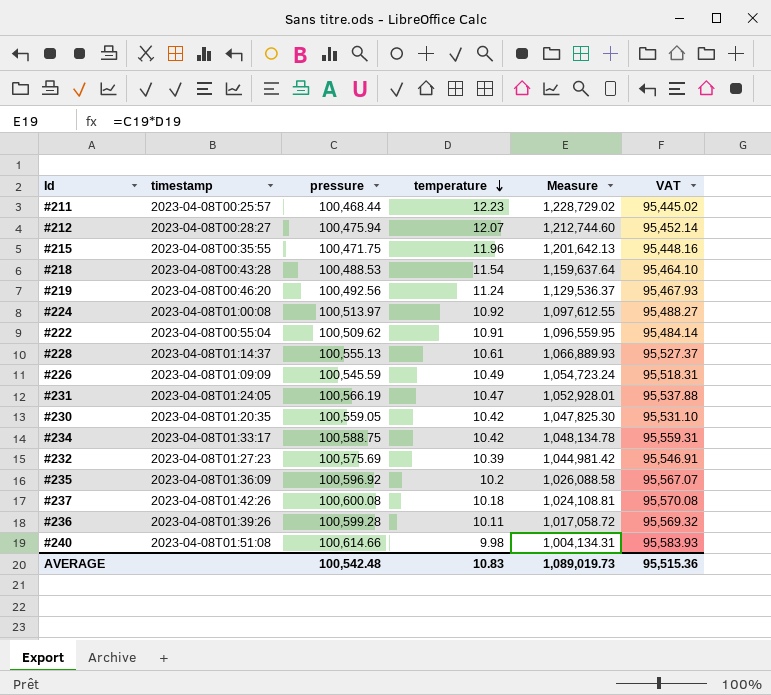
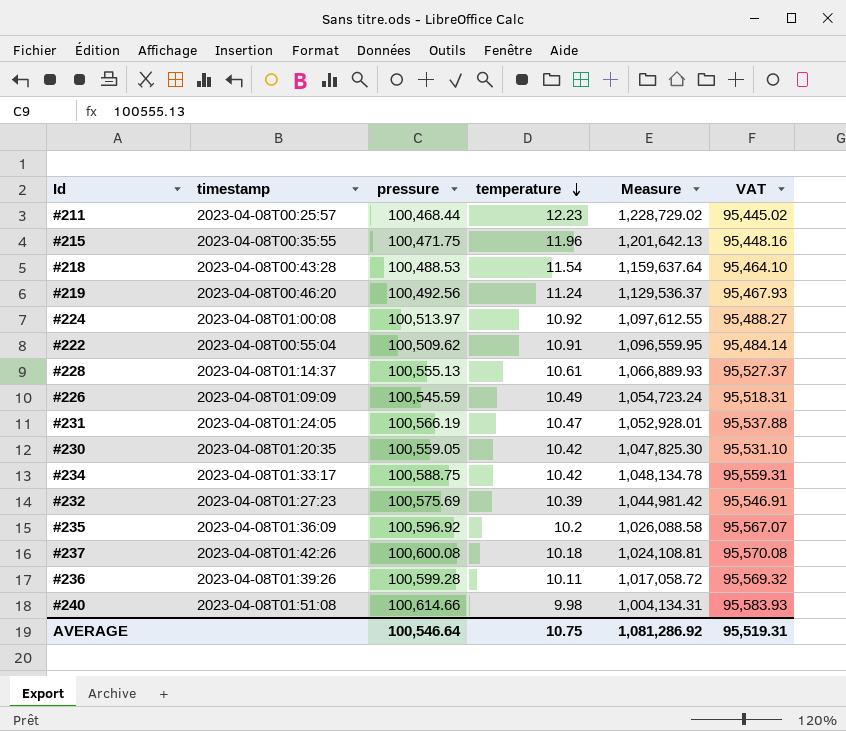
row #212: 2023-04-08T00:28:27 | 100,475.94 | 12.07 | 1,212,744.60 | 95,452.14 -> none
AVERAGE | pressure: 100,542.48 -> 100,546.64
AVERAGE | temperature: 10.83 -> 10.75
AVERAGE | Measure: 1,089,019.73 -> 1,081,286.92
AVERAGE | VAT: 95,515.36 -> 95,519.31

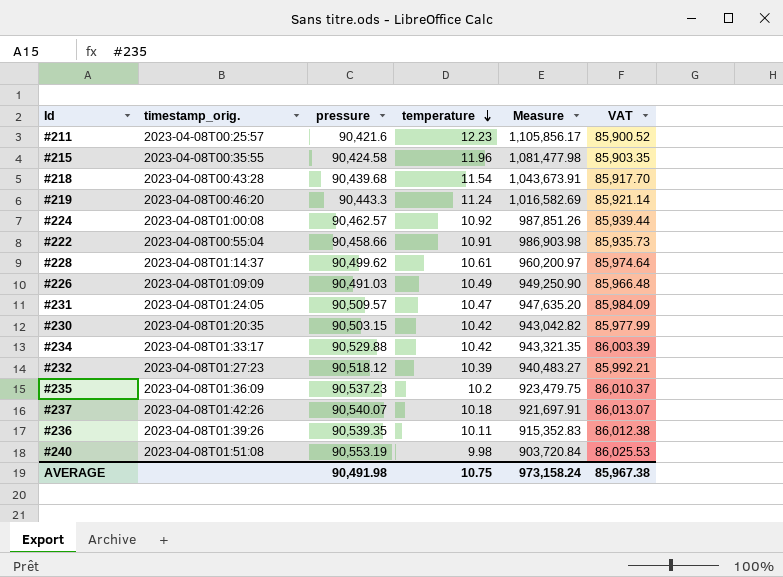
column name: timestamp -> timestamp_orig.
#211 | pressure: 100,468.44 -> 90,421.6
#211 | Measure: 1,228,729.02 -> 1,105,856.17
#211 | VAT: 95,445.02 -> 85,900.52
#215 | pressure: 100,471.75 -> 90,424.58
#215 | Measure: 1,201,642.13 -> 1,081,477.98
#215 | VAT: 95,448.16 -> 85,903.35
#218 | pressure: 100,488.53 -> 90,439.68
#218 | Measure: 1,159,637.64 -> 1,043,673.91
#218 | VAT: 95,464.10 -> 85,917.70
#219 | pressure: 100,492.56 -> 90,443.3
#219 | Measure: 1,129,536.37 -> 1,016,582.69
#219 | VAT: 95,467.93 -> 85,921.14
#224 | pressure: 100,513.97 -> 90,462.57
#224 | Measure: 1,097,612.55 -> 987,851.26
#224 | VAT: 95,488.27 -> 85,939.44
#222 | pressure: 100,509.62 -> 90,458.66
#222 | Measure: 1,096,559.95 -> 986,903.98
#222 | VAT: 95,484.14 -> 85,935.73
#228 | pressure: 100,555.13 -> 90,499.62
#228 | Measure: 1,066,889.93 -> 960,200.97
#228 | VAT: 95,527.37 -> 85,974.64
#226 | pressure: 100,545.59 -> 90,491.03
#226 | Measure: 1,054,723.24 -> 949,250.90
#226 | VAT: 95,518.31 -> 85,966.48
#231 | pressure: 100,566.19 -> 90,509.57
#231 | Measure: 1,052,928.01 -> 947,635.20
#231 | VAT: 95,537.88 -> 85,984.09
#230 | pressure: 100,559.05 -> 90,503.15
#230 | Measure: 1,047,825.30 -> 943,042.82
#230 | VAT: 95,531.10 -> 85,977.99
#234 | pressure: 100,588.75 -> 90,529.88
#234 | Measure: 1,048,134.78 -> 943,321.35
#234 | VAT: 95,559.31 -> 86,003.39
#232 | pressure: 100,575.69 -> 90,518.12
#232 | Measure: 1,044,981.42 -> 940,483.27
#232 | VAT: 95,546.91 -> 85,992.21
#235 | pressure: 100,596.92 -> 90,537.23
#235 | Measure: 1,026,088.58 -> 923,479.75
#235 | VAT: 95,567.07 -> 86,010.37
#237 | pressure: 100,600.08 -> 90,540.07
#237 | Measure: 1,024,108.81 -> 921,697.91
#237 | VAT: 95,570.08 -> 86,013.07
#236 | pressure: 100,599.28 -> 90,539.35
#236 | Measure: 1,017,058.72 -> 915,352.83
#236 | VAT: 95,569.32 -> 86,012.38
#240 | pressure: 100,614.66 -> 90,553.19
#240 | Measure: 1,004,134.31 -> 903,720.84
#240 | VAT: 95,583.93 -> 86,025.53
AVERAGE | pressure: 100,546.64 -> 90,491.98
AVERAGE | Measure: 1,081,286.92 -> 973,158.24
AVERAGE | VAT: 95,519.31 -> 85,967.38

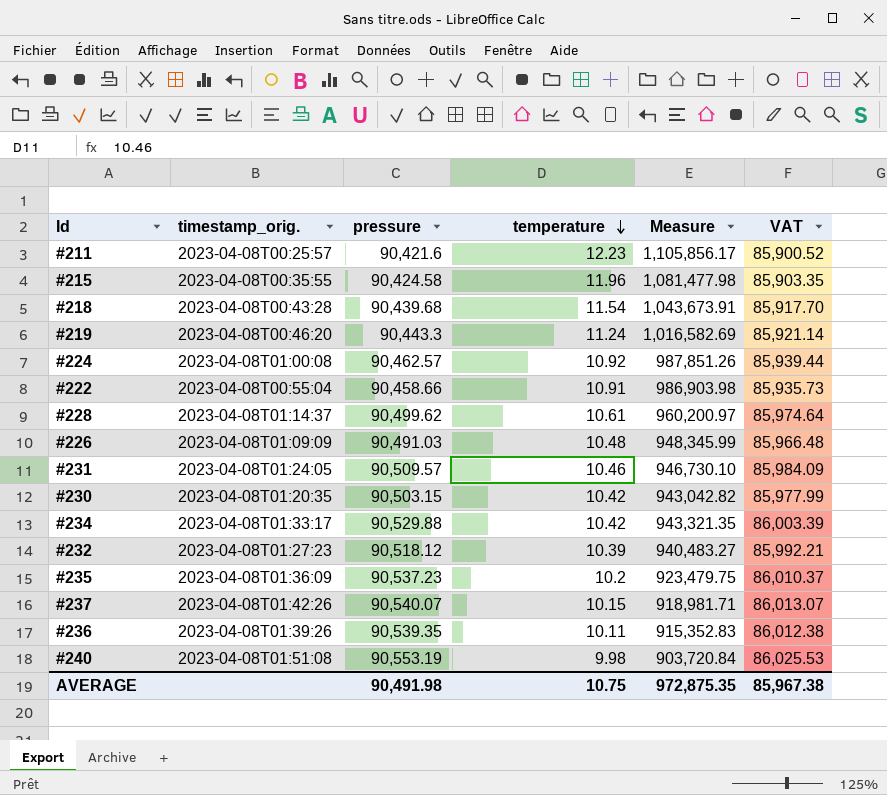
#226 | temperature: 10.49 -> 10.48
#226 | Measure: 949,250.90 -> 948,345.99
#231 | temperature: 10.47 -> 10.46
#231 | Measure: 947,635.20 -> 946,730.10
#237 | temperature: 10.18 -> 10.15
#237 | Measure: 921,697.91 -> 918,981.71
AVERAGE | Measure: 973,158.24 -> 972,875.35

